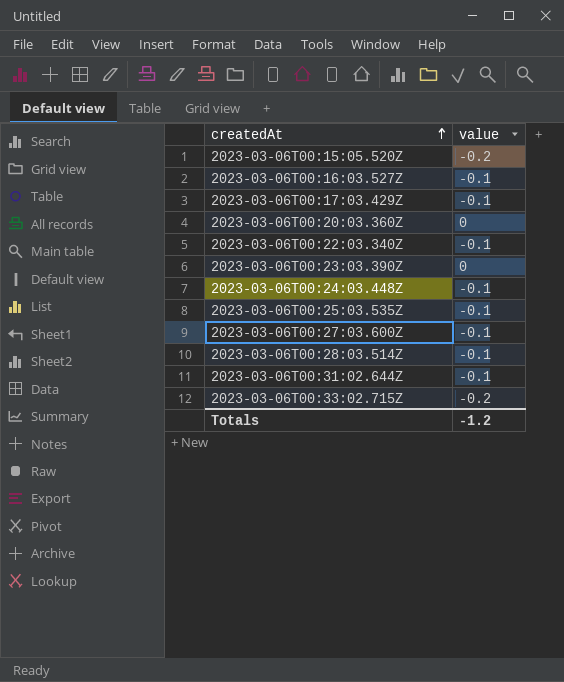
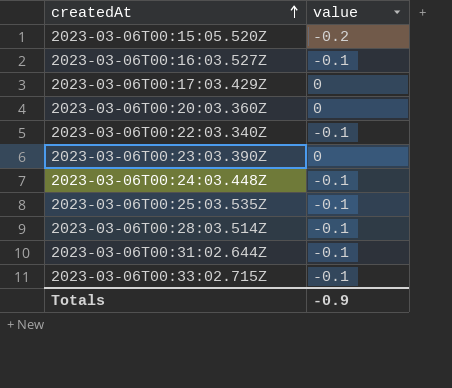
row 2023-03-06T00:27:03.600Z: -0.1 -> none
2023-03-06T00:17:03.429Z | value: -0.1 -> 0
2023-03-06T00:33:02.715Z | value: -0.2 -> -0.1
Totals | value: -1.2 -> -0.9

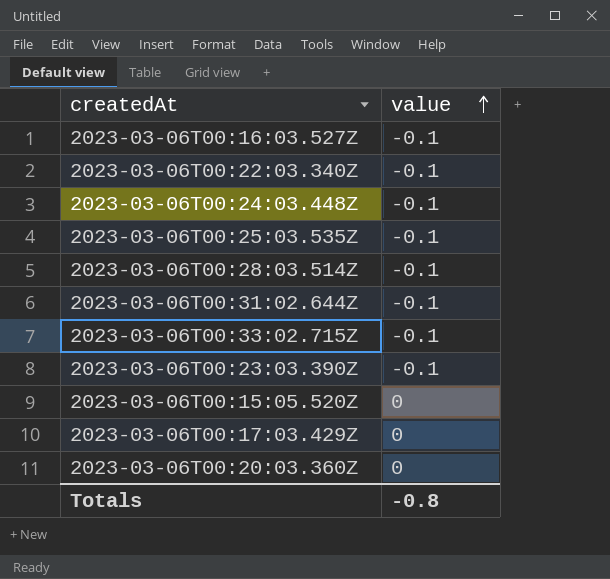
row order: createdAt ascending -> value ascending
2023-03-06T00:23:03.390Z | value: 0 -> -0.1
2023-03-06T00:15:05.520Z | value: -0.2 -> 0
Totals | value: -0.9 -> -0.8

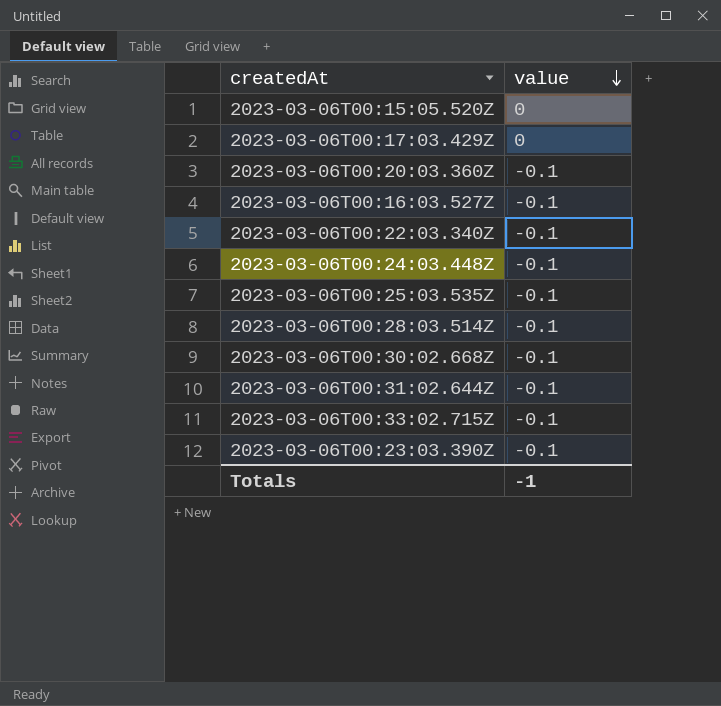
row order: value ascending -> value descending
2023-03-06T00:20:03.360Z | value: 0 -> -0.1
row 2023-03-06T00:30:02.668Z: none -> -0.1
Totals | value: -0.8 -> -1

